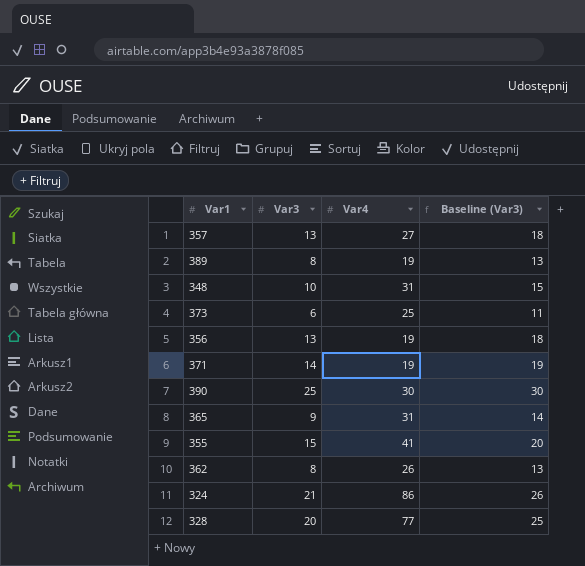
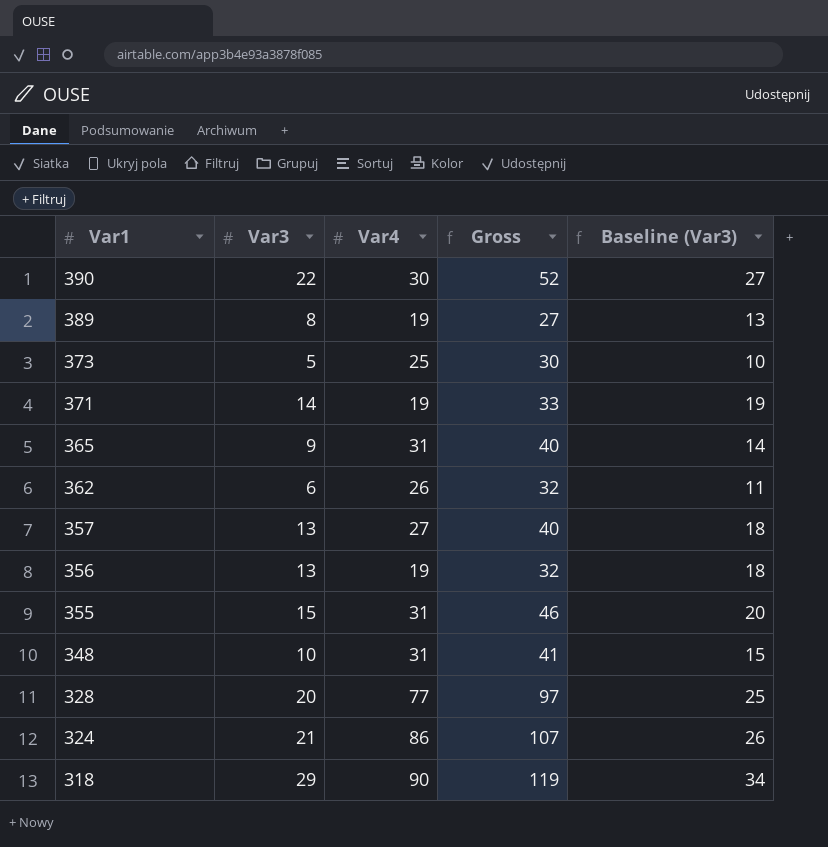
row order: none -> Var1 descending
column Gross | formula: none -> [Var3] + [Var4]
390 | Var3: 25 -> 22
390 | Baseline (Var3): 30 -> 27
373 | Var3: 6 -> 5
373 | Baseline (Var3): 11 -> 10
362 | Var3: 8 -> 6
362 | Baseline (Var3): 13 -> 11
355 | Var4: 41 -> 31
row 318: none -> 29 | 90 | 119 | 34

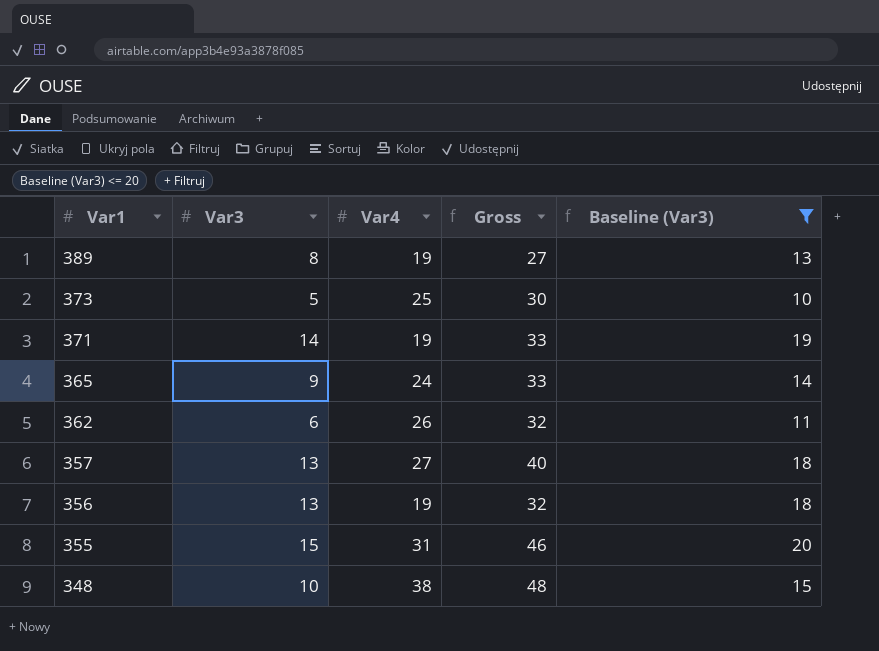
filter: none -> Baseline (Var3) <= 20
365 | Var4: 31 -> 24
365 | Gross: 40 -> 33
348 | Var4: 31 -> 38
348 | Gross: 41 -> 48

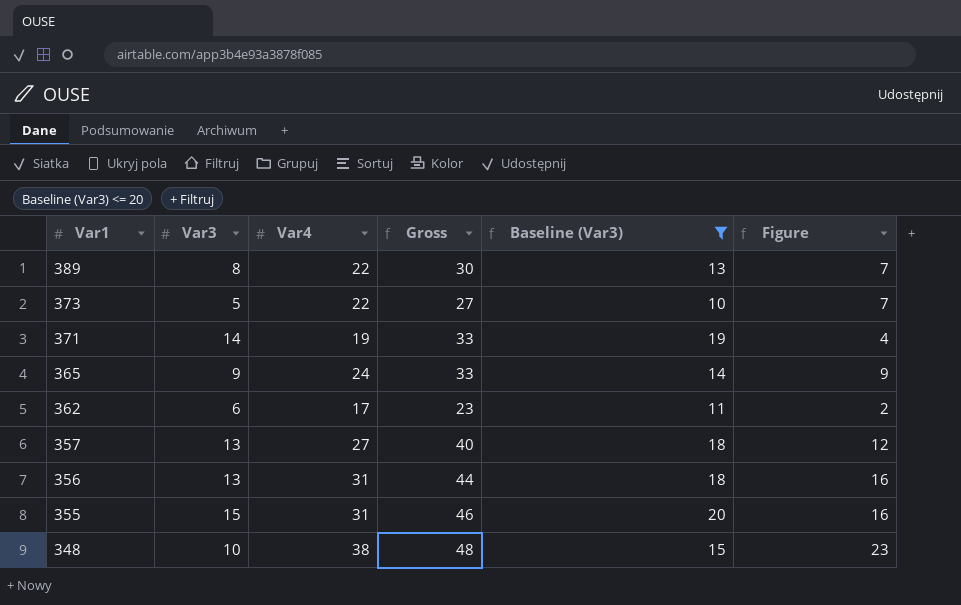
column Figure | formula: none -> [Var4] - 15
389 | Var4: 19 -> 22
389 | Gross: 27 -> 30
373 | Var4: 25 -> 22
373 | Gross: 30 -> 27
362 | Var4: 26 -> 17
362 | Gross: 32 -> 23
356 | Var4: 19 -> 31
356 | Gross: 32 -> 44

